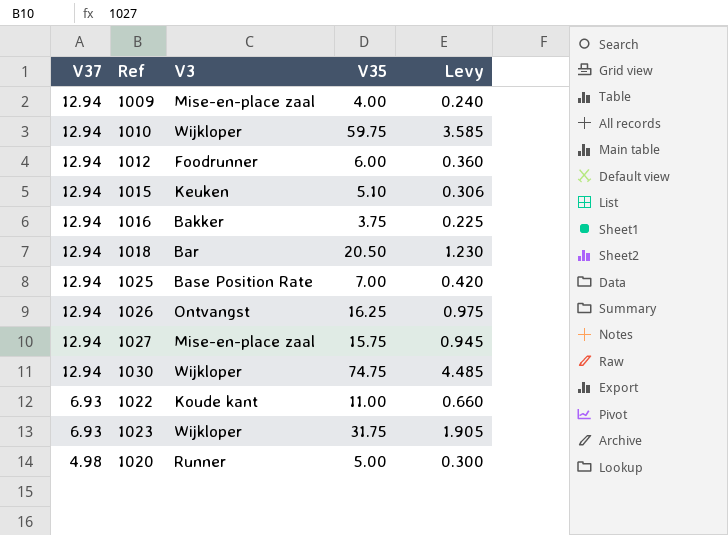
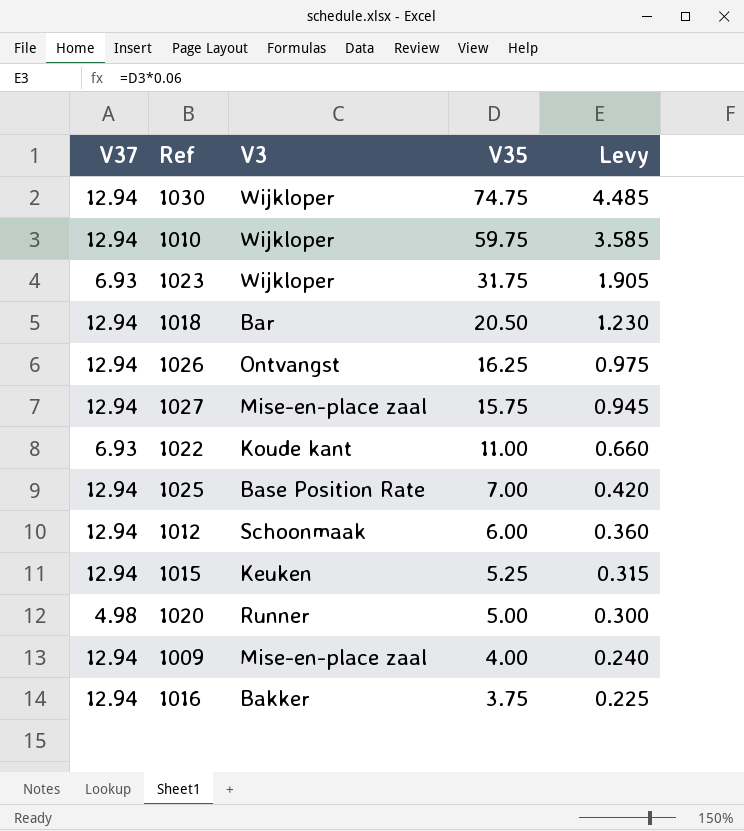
row order: V37 descending -> V35 descending
1012 | V3: Foodrunner -> Schoonmaak
1015 | V35: 5.10 -> 5.25
1015 | Levy: 0.306 -> 0.315

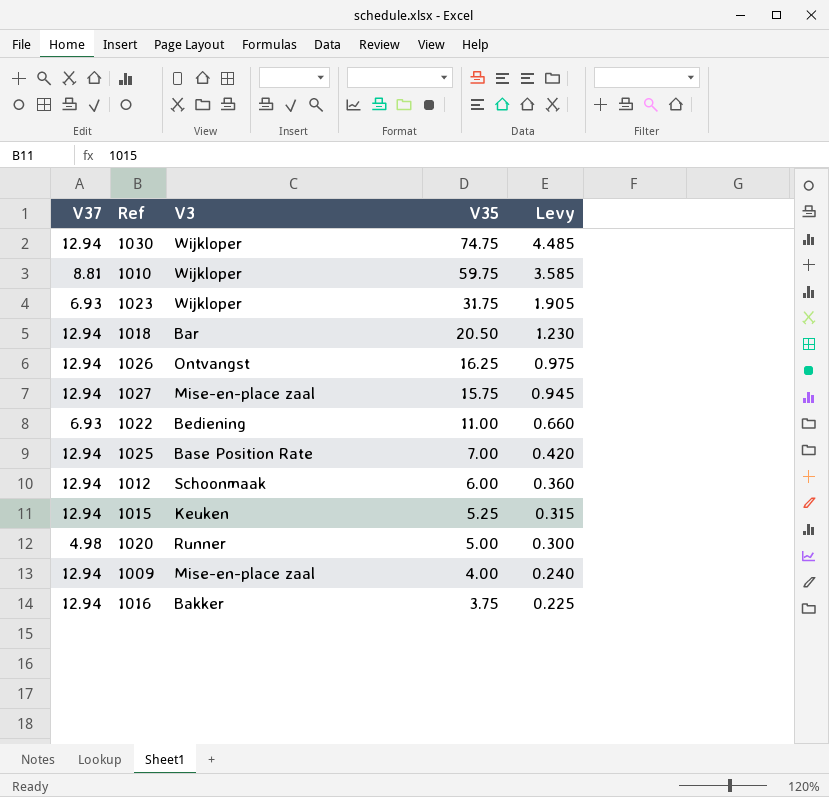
1010 | V37: 12.94 -> 8.81
1022 | V3: Koude kant -> Bediening

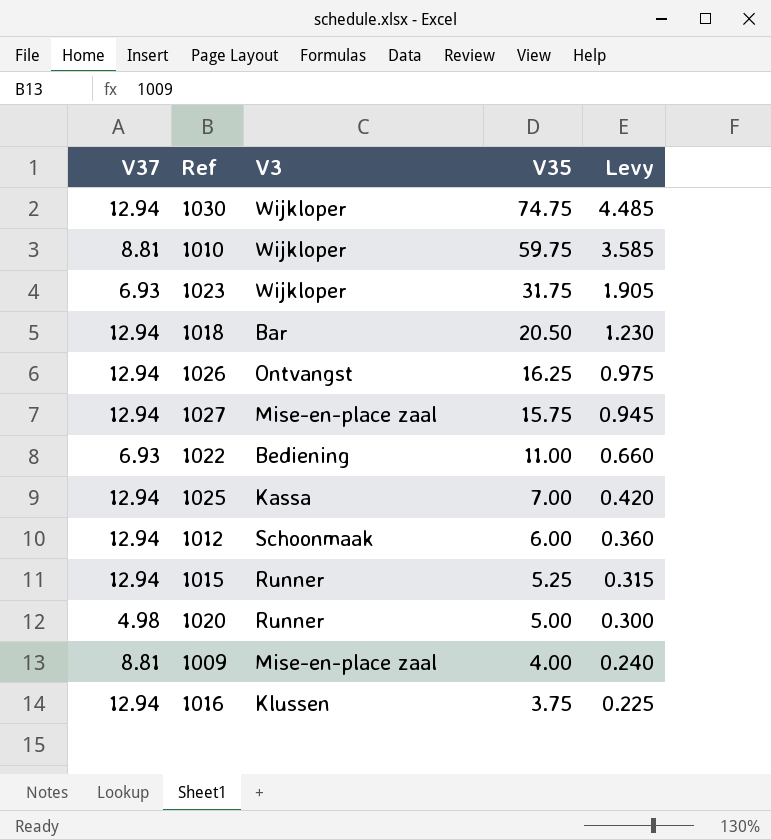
1025 | V3: Base Position Rate -> Kassa
1015 | V3: Keuken -> Runner
1009 | V37: 12.94 -> 8.81
1016 | V3: Bakker -> Klussen

